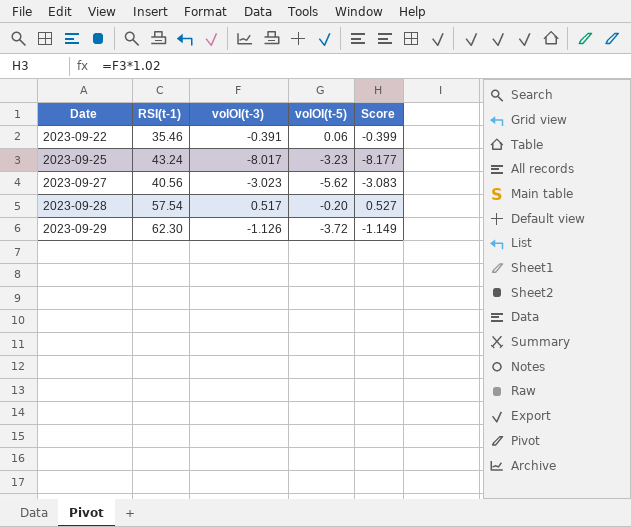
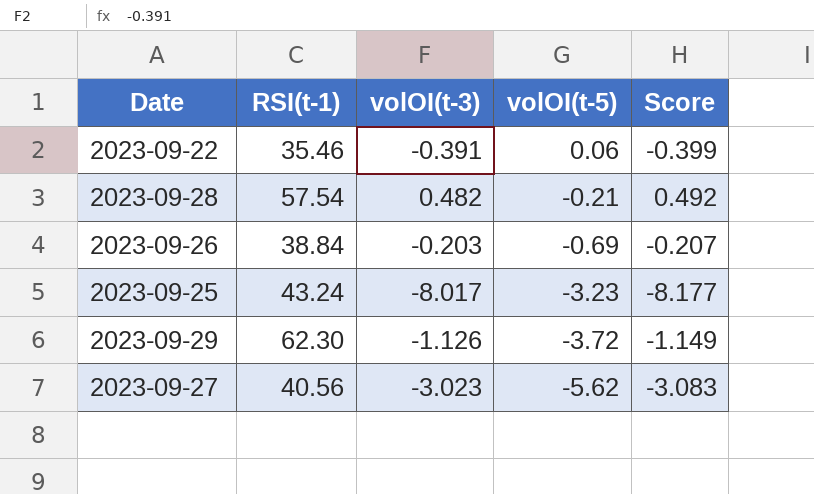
row order: Date ascending -> volOI(t-5) descending
2023-09-28 | volOI(t-3): 0.517 -> 0.482
2023-09-28 | volOI(t-5): -0.20 -> -0.21
2023-09-28 | Score: 0.527 -> 0.492
row 2023-09-26: none -> 38.84 | -0.203 | -0.69 | -0.207

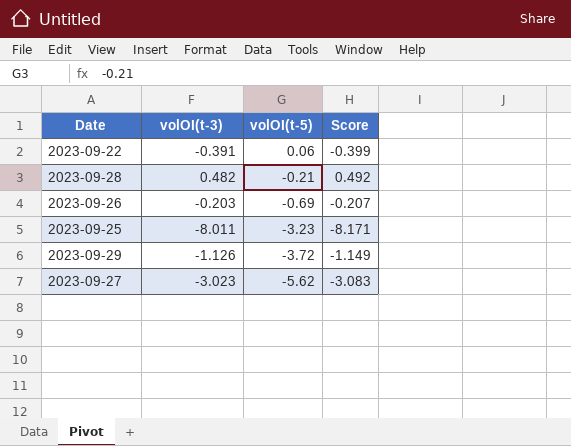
column RSI(t-1) | position: 2 -> none
2023-09-25 | volOI(t-3): -8.017 -> -8.011
2023-09-25 | Score: -8.177 -> -8.171

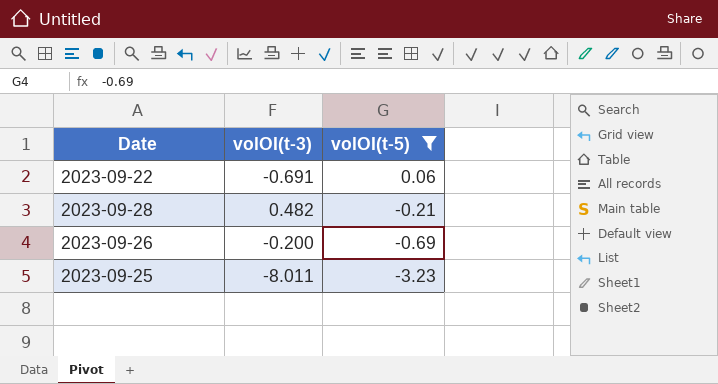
filter: none -> volOI(t-5) >= -3.23
column Score | formula: [volOI(t-3)] * 1.02 -> none
2023-09-22 | volOI(t-3): -0.391 -> -0.691
2023-09-26 | volOI(t-3): -0.203 -> -0.200

